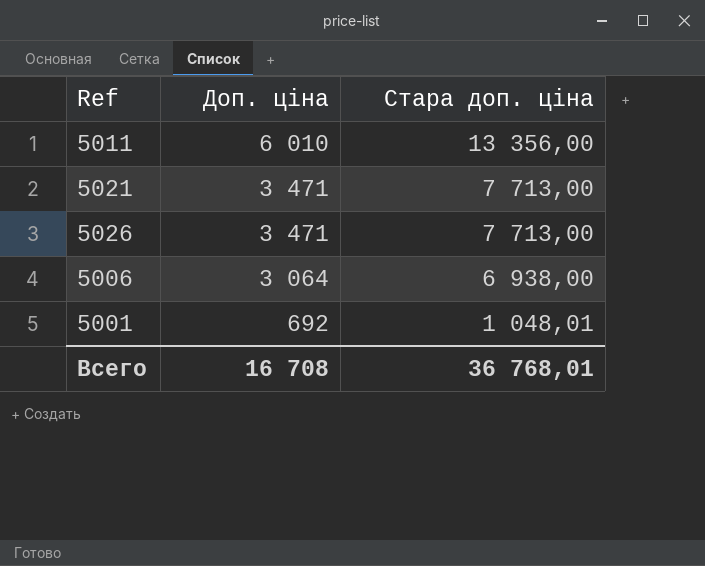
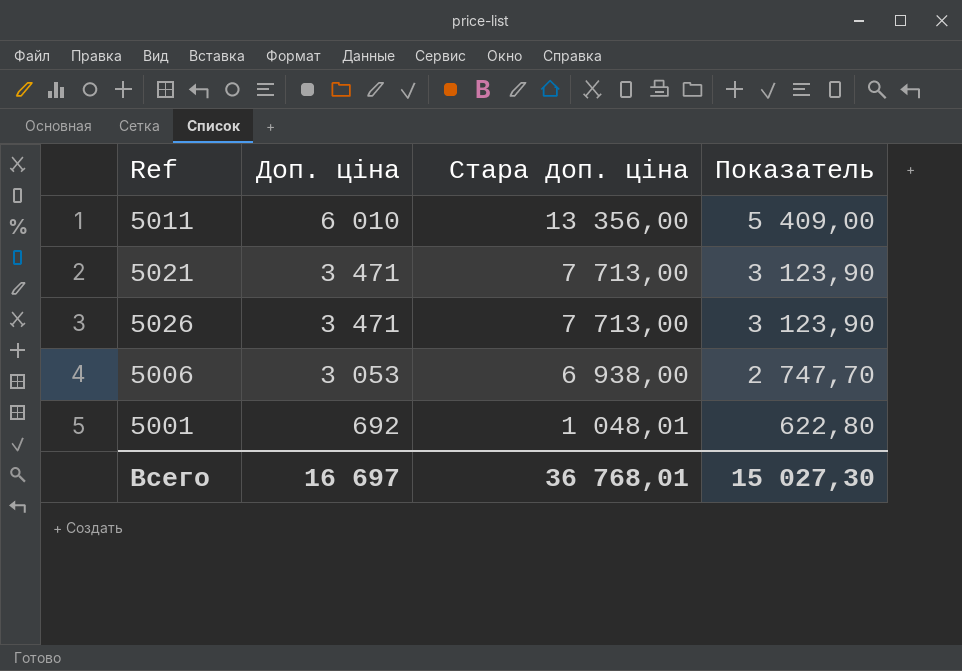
column Показатель | formula: none -> [Доп. ціна] * 0,9
5006 | Доп. ціна: 3 064 -> 3 053
Всего | Доп. ціна: 16 708 -> 16 697

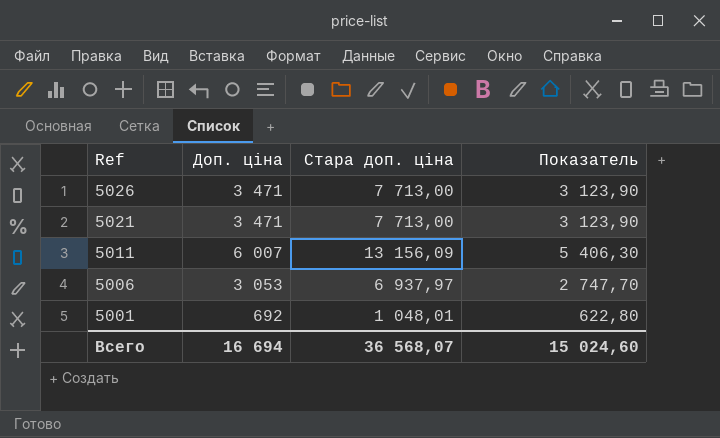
row order: Доп. ціна descending -> Ref descending
5011 | Доп. ціна: 6 010 -> 6 007
5011 | Стара доп. ціна: 13 356,00 -> 13 156,09
5011 | Показатель: 5 409,00 -> 5 406,30
5006 | Стара доп. ціна: 6 938,00 -> 6 937,97
Всего | Доп. ціна: 16 697 -> 16 694
Всего | Стара доп. ціна: 36 768,01 -> 36 568,07
Всего | Показатель: 15 027,30 -> 15 024,60

